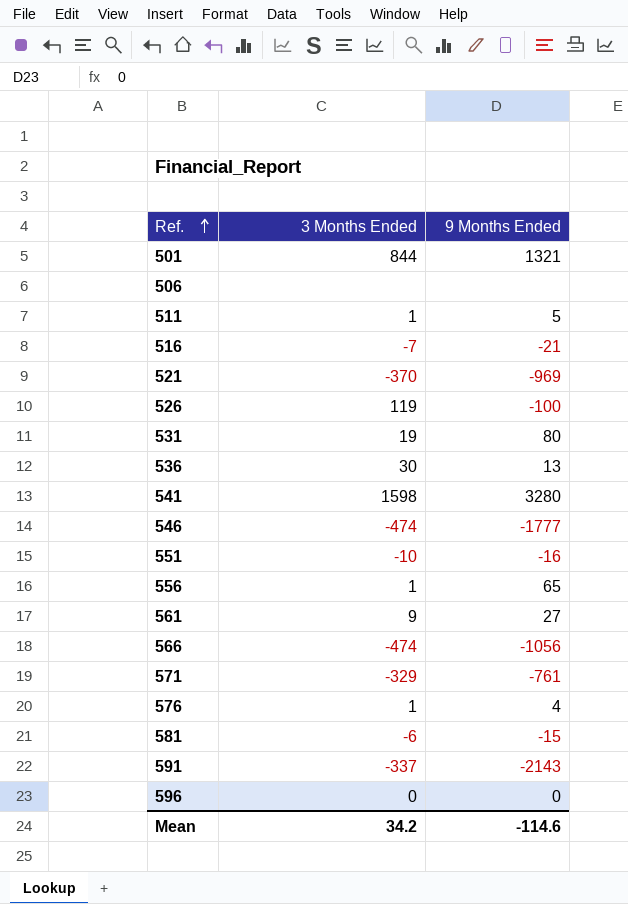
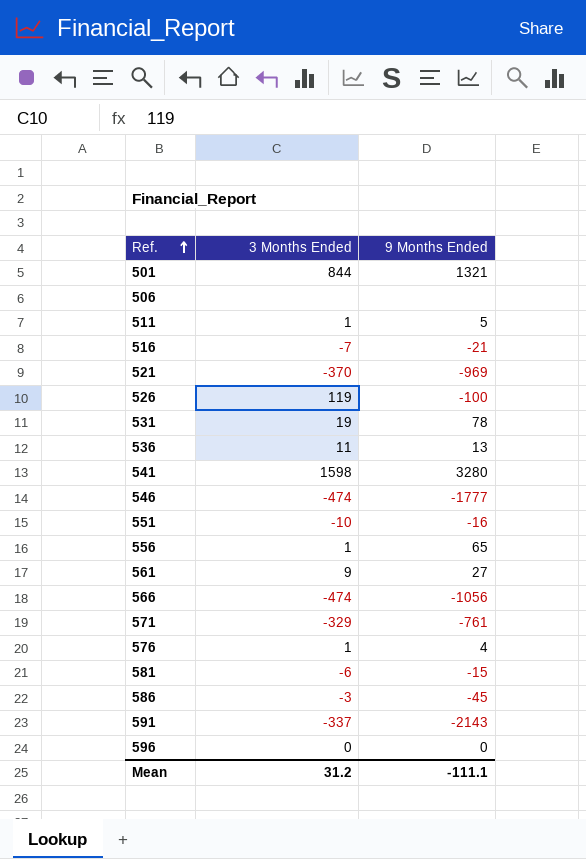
531 | 9 Months Ended: 80 -> 78
536 | 3 Months Ended: 30 -> 11
row 586: none -> -3 | -45
Mean | 3 Months Ended: 34.2 -> 31.2
Mean | 9 Months Ended: -114.6 -> -111.1

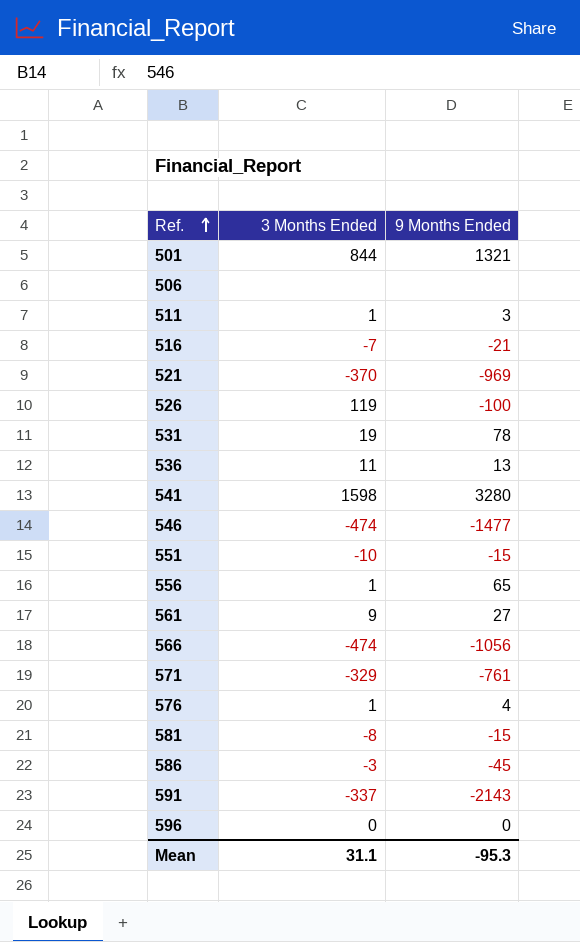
511 | 9 Months Ended: 5 -> 3
546 | 9 Months Ended: -1777 -> -1477
551 | 9 Months Ended: -16 -> -15
581 | 3 Months Ended: -6 -> -8
Mean | 3 Months Ended: 31.2 -> 31.1
Mean | 9 Months Ended: -111.1 -> -95.3

